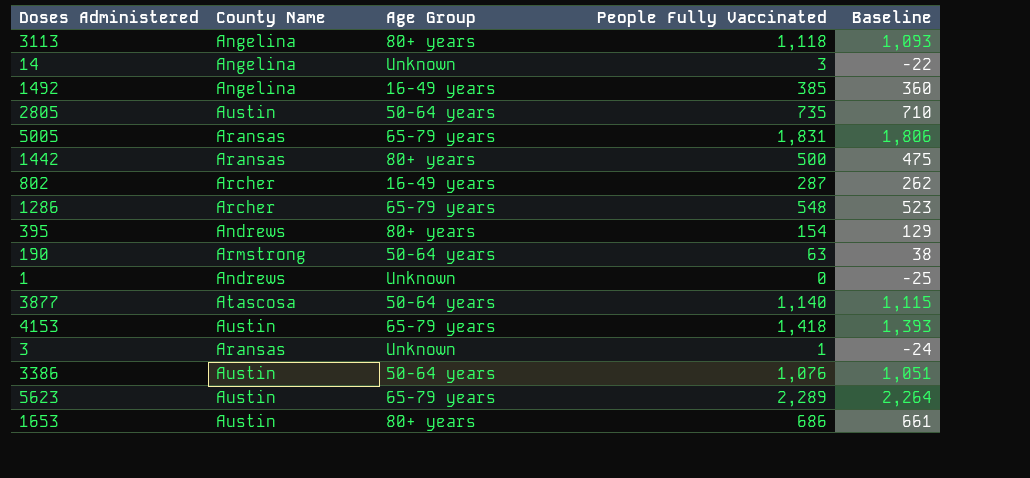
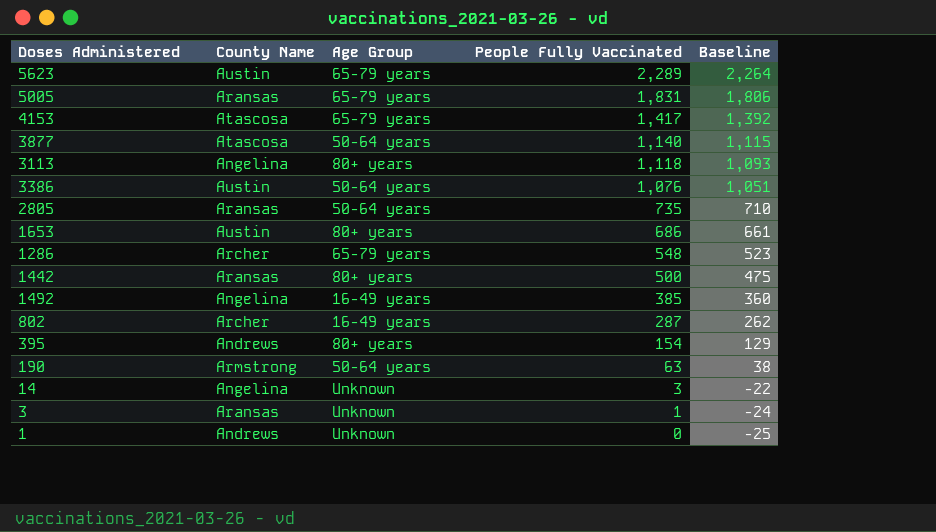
row order: none -> People Fully Vaccinated descending
4153 | County Name: Austin -> Atascosa
4153 | People Fully Vaccinated: 1,418 -> 1,417
4153 | Baseline: 1,393 -> 1,392
2805 | County Name: Austin -> Aransas

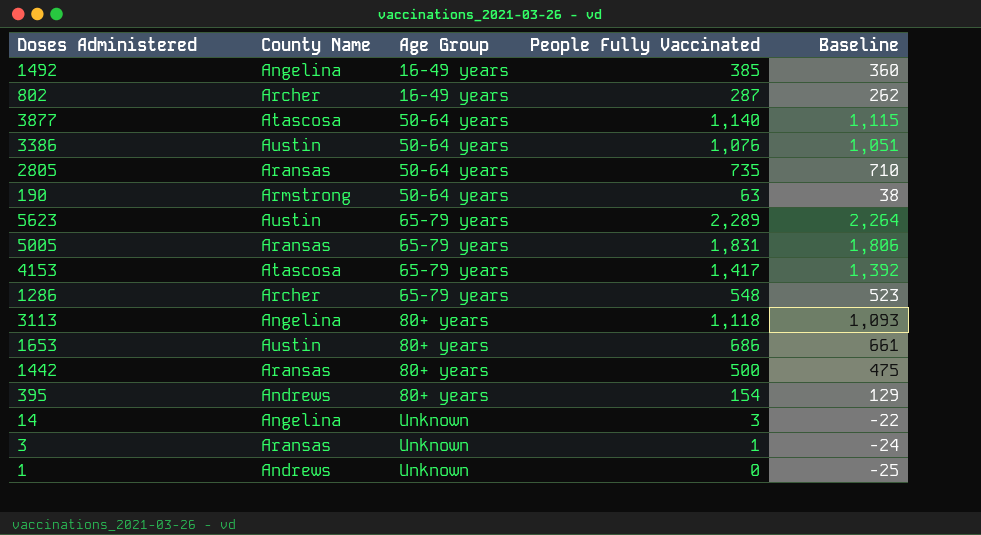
row order: People Fully Vaccinated descending -> Age Group ascending

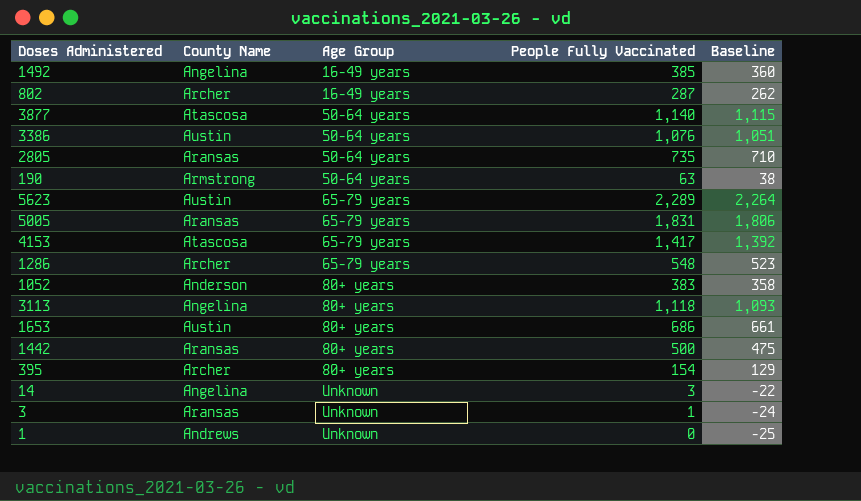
row 1052: none -> Anderson | 80+ years | 383 | 358
395 | County Name: Andrews -> Archer

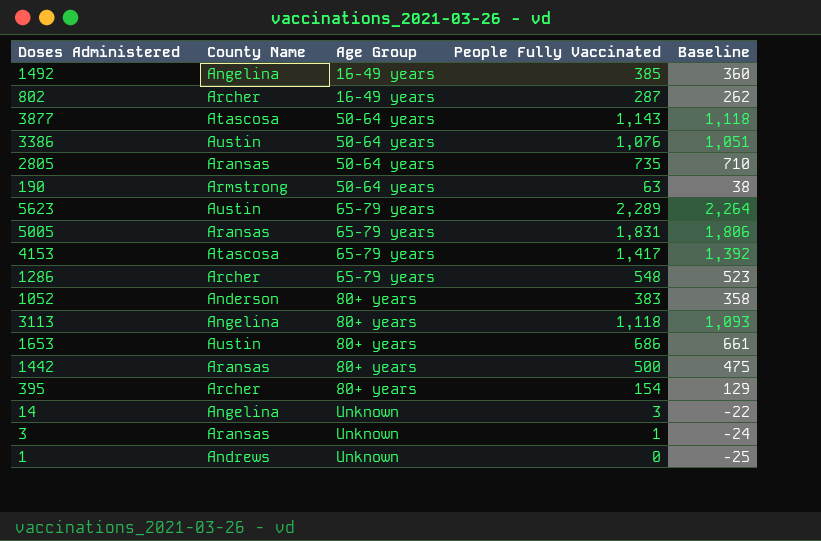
3877 | People Fully Vaccinated: 1,140 -> 1,143
3877 | Baseline: 1,115 -> 1,118

